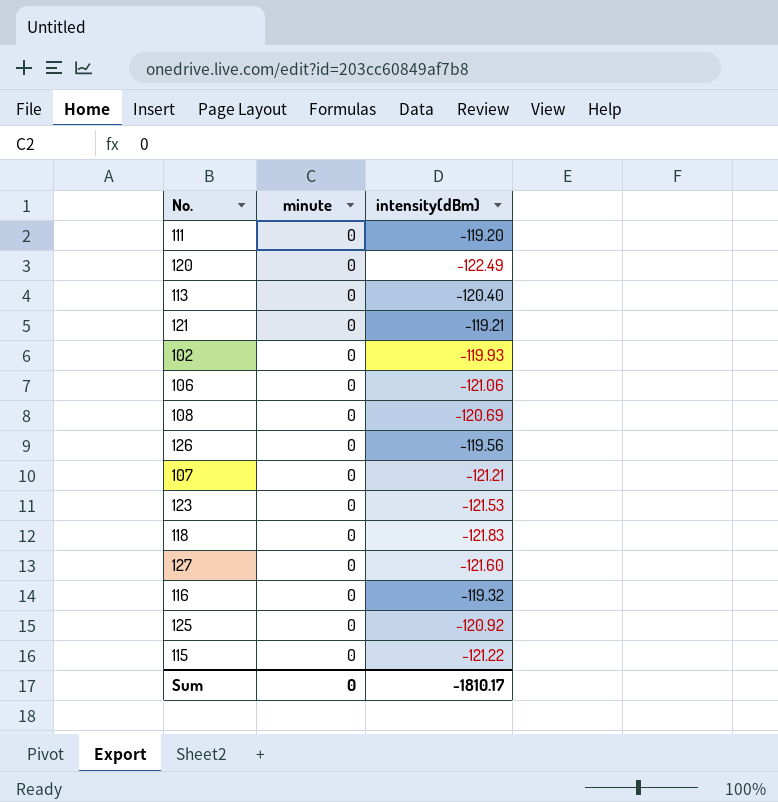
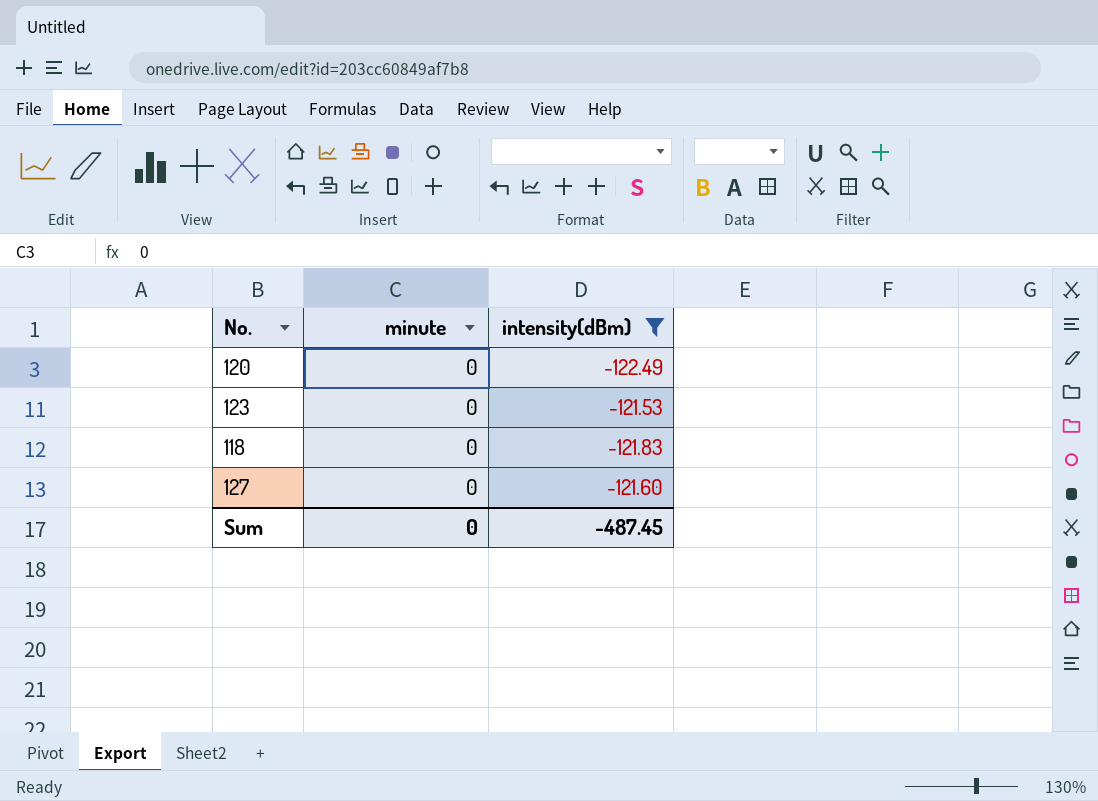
filter: none -> intensity(dBm) <= -121.53
Sum | intensity(dBm): -1810.17 -> -487.45

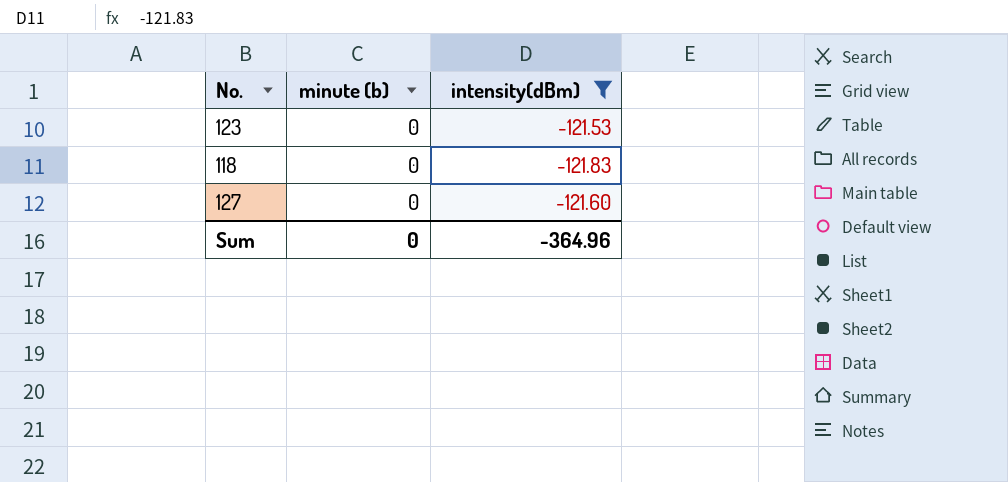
column name: minute -> minute (b)
row 120: 0 | -122.49 -> none
Sum | intensity(dBm): -487.45 -> -364.96

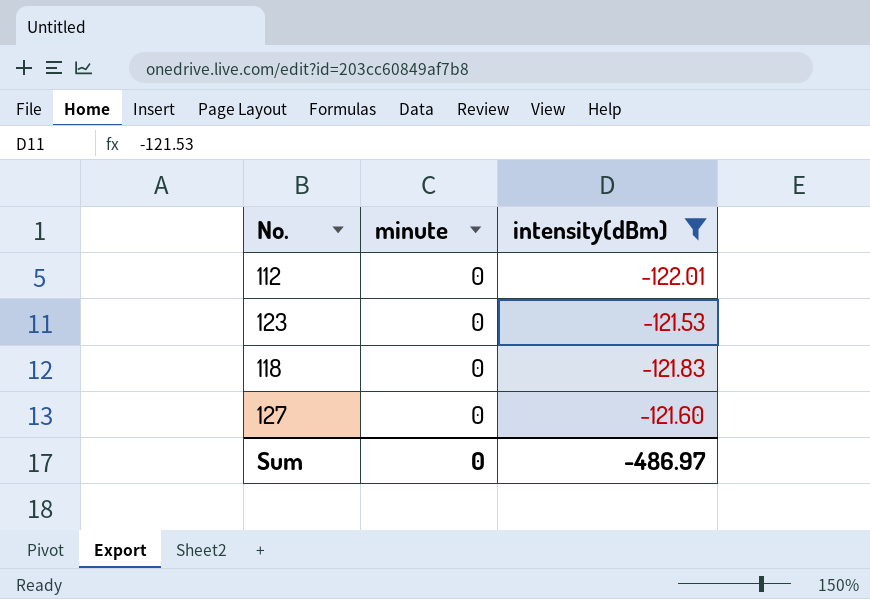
column name: minute (b) -> minute
row 112: none -> 0 | -122.01
Sum | intensity(dBm): -364.96 -> -486.97

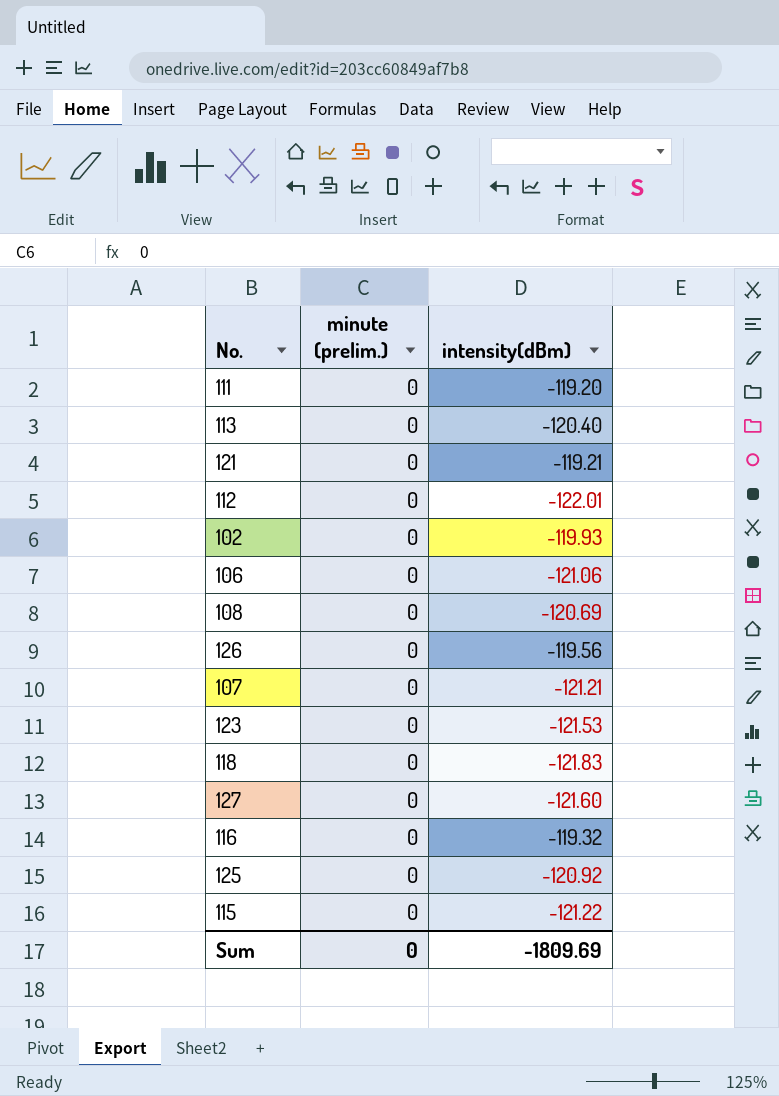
filter: intensity(dBm) <= -121.53 -> none
column name: minute -> minute (prelim.)
Sum | intensity(dBm): -486.97 -> -1809.69

